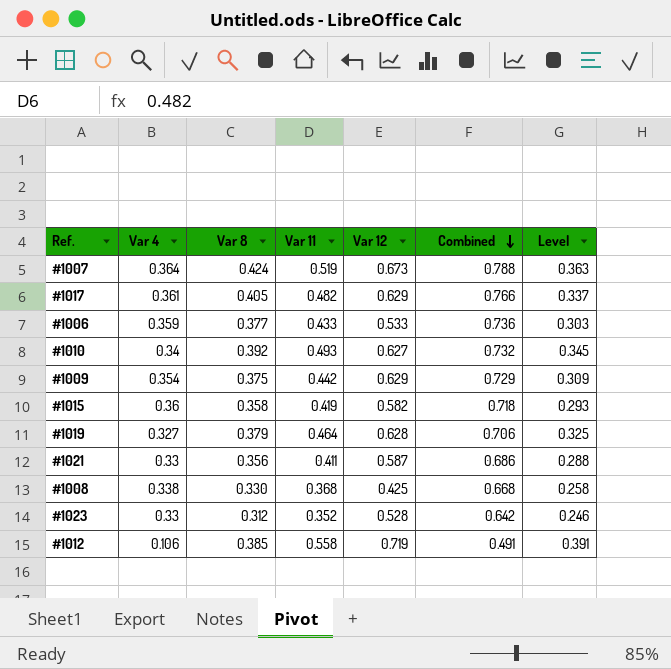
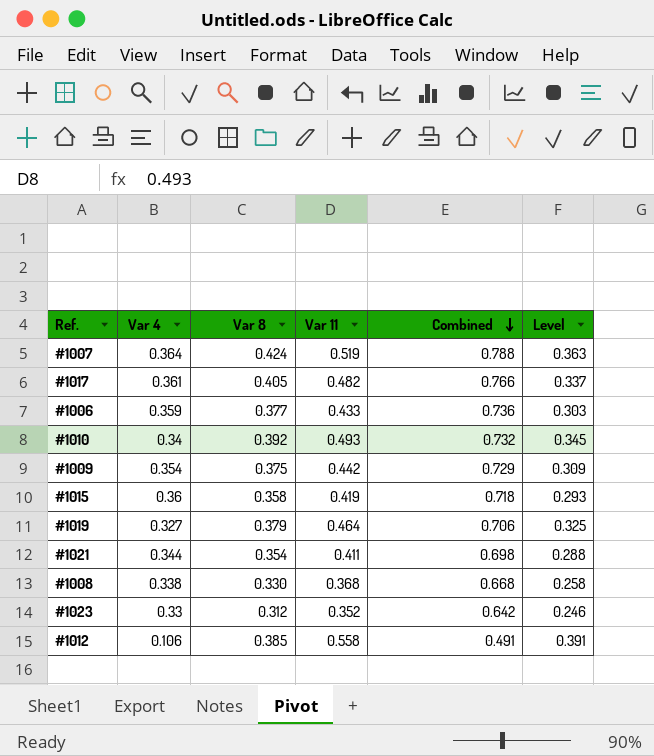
column Var 12 | position: 5 -> none
#1021 | Var 4: 0.33 -> 0.344
#1021 | Var 8: 0.356 -> 0.354
#1021 | Combined: 0.686 -> 0.698

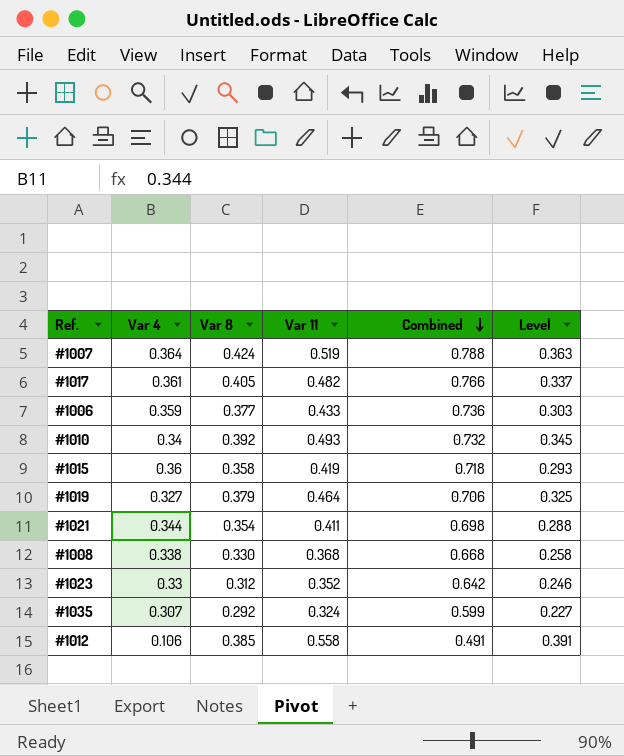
row #1009: 0.354 | 0.375 | 0.442 | 0.729 | 0.309 -> none
row #1035: none -> 0.307 | 0.292 | 0.324 | 0.599 | 0.227

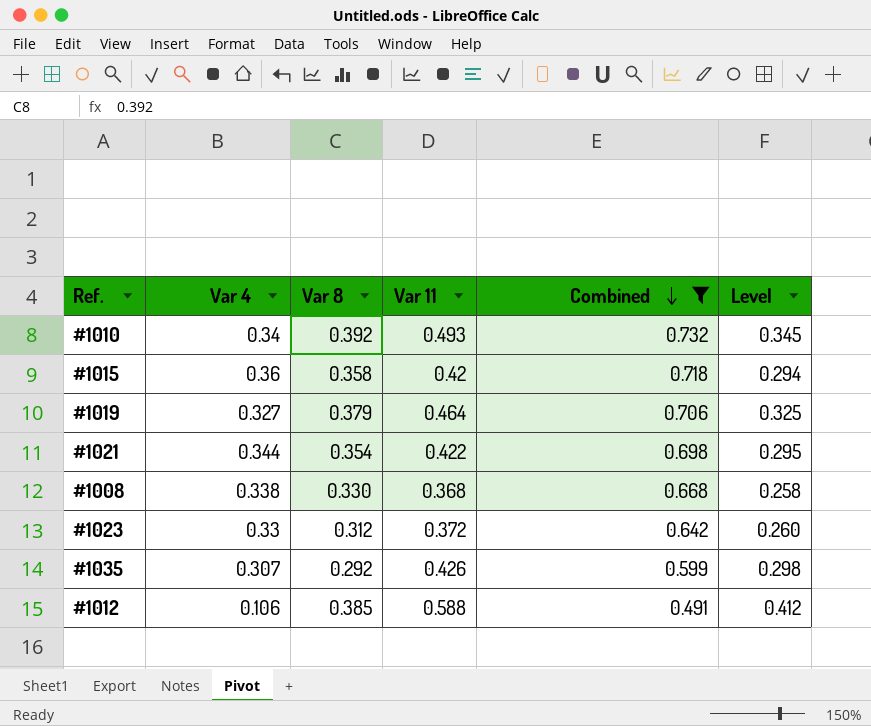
filter: none -> Combined <= 0.732
#1015 | Var 11: 0.419 -> 0.42
#1015 | Level: 0.293 -> 0.294
#1021 | Var 11: 0.411 -> 0.422
#1021 | Level: 0.288 -> 0.295
#1023 | Var 11: 0.352 -> 0.372
#1023 | Level: 0.246 -> 0.260
#1035 | Var 11: 0.324 -> 0.426
#1035 | Level: 0.227 -> 0.298
#1012 | Var 11: 0.558 -> 0.588
#1012 | Level: 0.391 -> 0.412

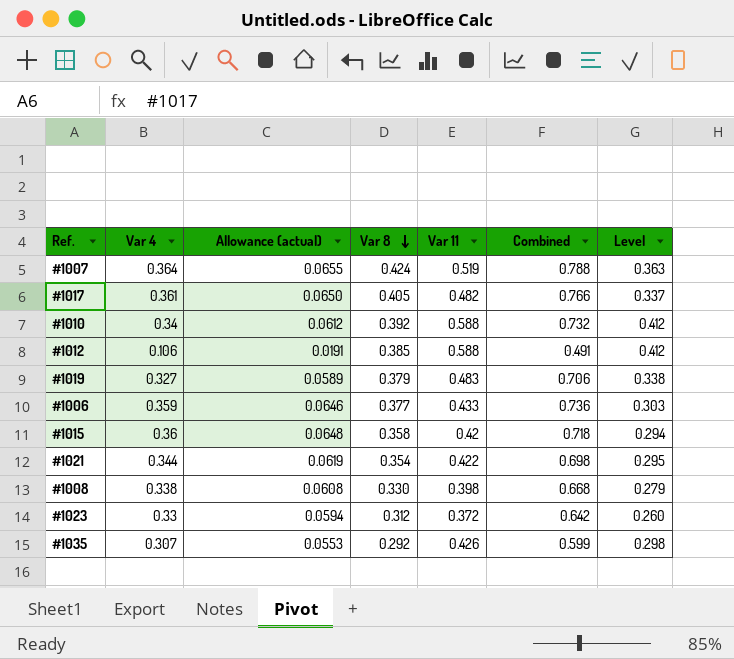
filter: Combined <= 0.732 -> none
row order: Combined descending -> Var 8 descending
column Allowance (actual) | formula: none -> [Var 4] * 0.18
#1010 | Var 11: 0.493 -> 0.588
#1010 | Level: 0.345 -> 0.412
#1019 | Var 11: 0.464 -> 0.483
#1019 | Level: 0.325 -> 0.338
#1008 | Var 11: 0.368 -> 0.398
#1008 | Level: 0.258 -> 0.279

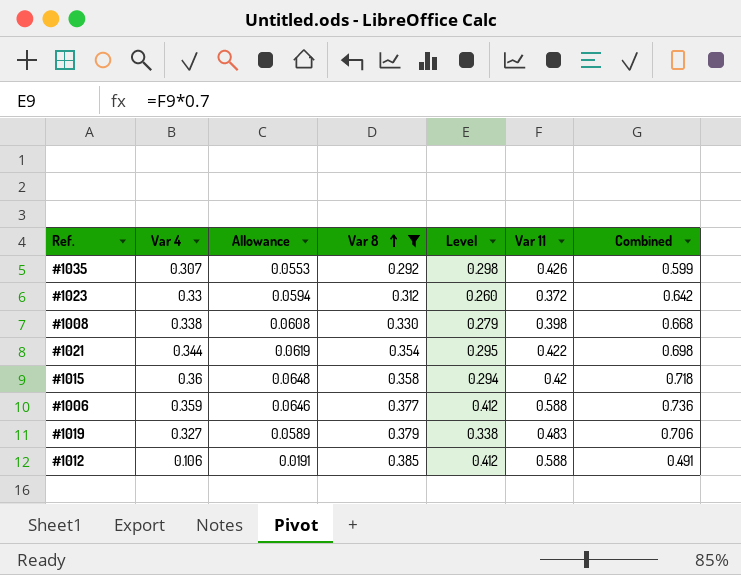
filter: none -> Var 8 <= 0.385
row order: Var 8 descending -> Var 8 ascending
column name: Allowance (actual) -> Allowance
column Level | position: 7 -> 5
#1006 | Level: 0.303 -> 0.412
#1006 | Var 11: 0.433 -> 0.588

